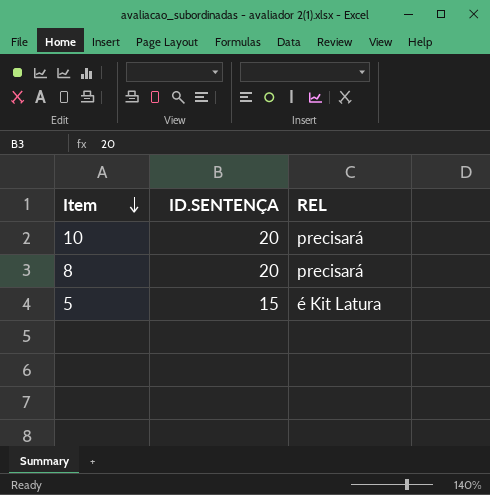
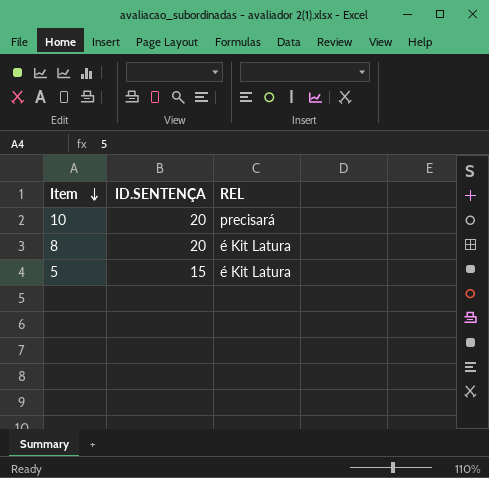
8 | REL: precisará -> é Kit Latura

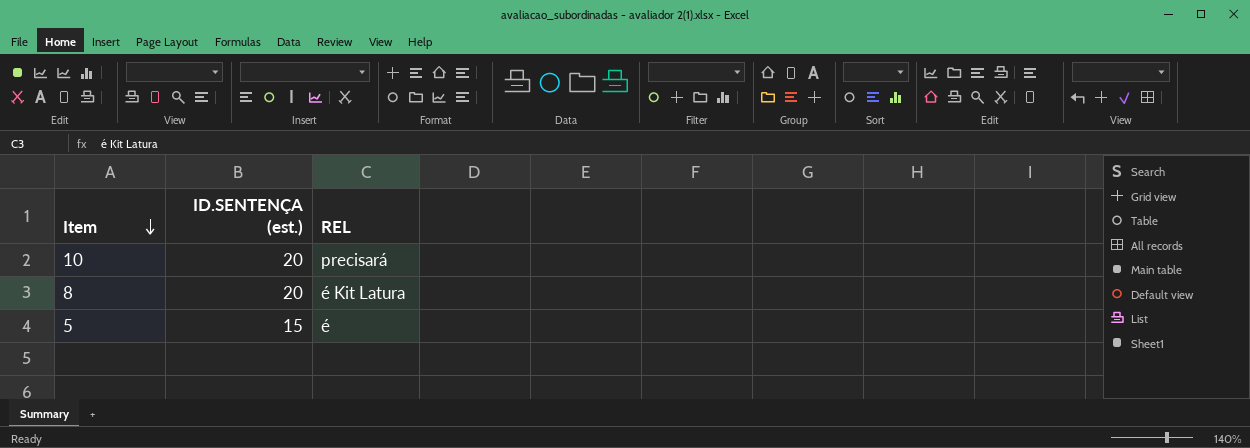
column name: ID.SENTENÇA -> ID.SENTENÇA (est.)
5 | REL: é Kit Latura -> é

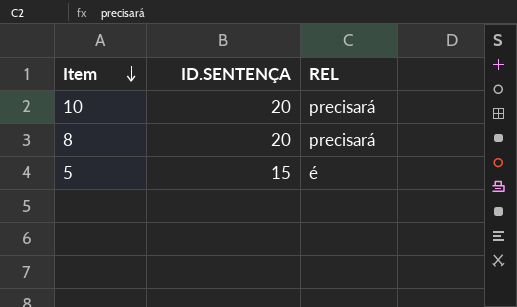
column name: ID.SENTENÇA (est.) -> ID.SENTENÇA
8 | REL: é Kit Latura -> precisará

